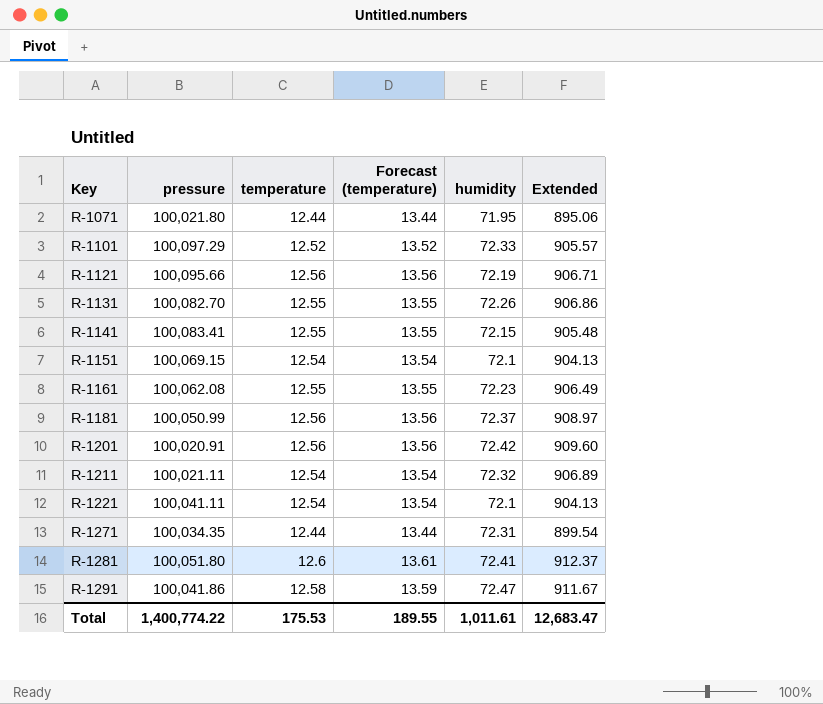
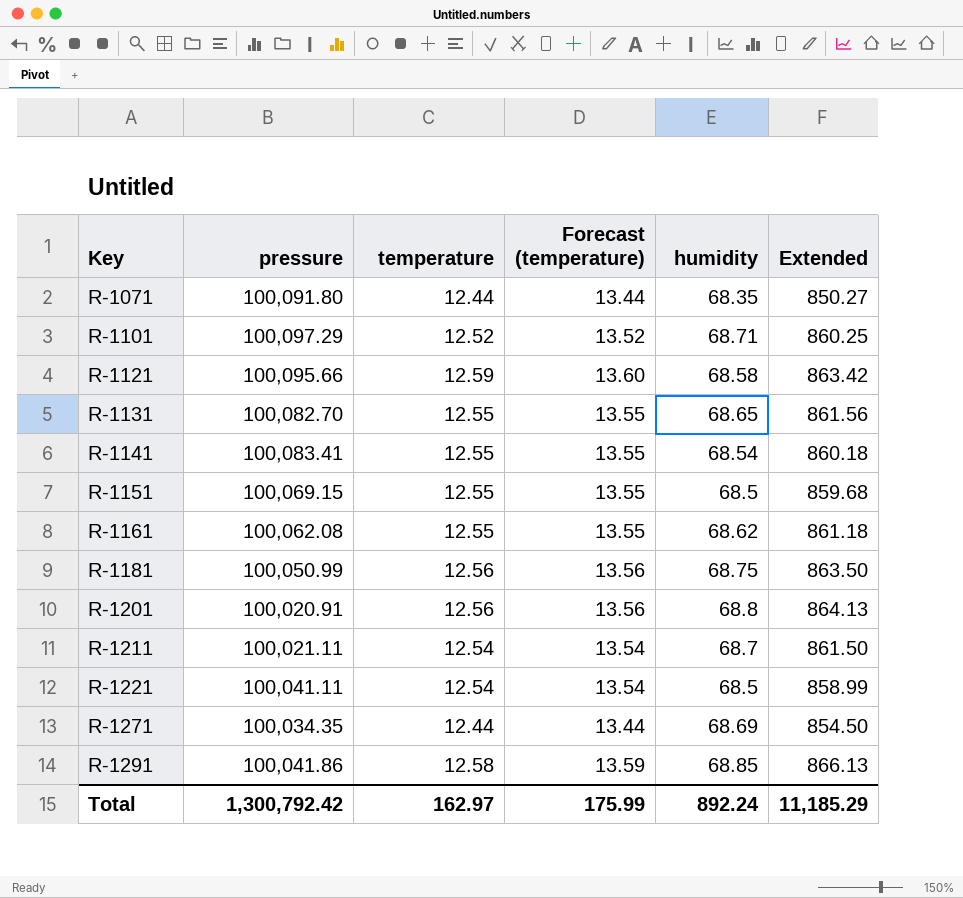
row R-1281: 100,051.80 | 12.6 | 13.61 | 72.41 | 912.37 -> none
R-1071 | pressure: 100,021.80 -> 100,091.80
R-1071 | humidity: 71.95 -> 68.35
R-1071 | Extended: 895.06 -> 850.27
R-1101 | humidity: 72.33 -> 68.71
R-1101 | Extended: 905.57 -> 860.25
R-1121 | temperature: 12.56 -> 12.59
R-1121 | Forecast (temperature): 13.56 -> 13.60
R-1121 | humidity: 72.19 -> 68.58
R-1121 | Extended: 906.71 -> 863.42
R-1131 | humidity: 72.26 -> 68.65
R-1131 | Extended: 906.86 -> 861.56
R-1141 | humidity: 72.15 -> 68.54
R-1141 | Extended: 905.48 -> 860.18
R-1151 | temperature: 12.54 -> 12.55
R-1151 | Forecast (temperature): 13.54 -> 13.55
R-1151 | humidity: 72.1 -> 68.5
R-1151 | Extended: 904.13 -> 859.68
R-1161 | humidity: 72.23 -> 68.62
R-1161 | Extended: 906.49 -> 861.18
R-1181 | humidity: 72.37 -> 68.75
R-1181 | Extended: 908.97 -> 863.50
R-1201 | humidity: 72.42 -> 68.8
R-1201 | Extended: 909.60 -> 864.13
R-1211 | humidity: 72.32 -> 68.7
R-1211 | Extended: 906.89 -> 861.50
R-1221 | humidity: 72.1 -> 68.5
R-1221 | Extended: 904.13 -> 858.99
R-1271 | humidity: 72.31 -> 68.69
R-1271 | Extended: 899.54 -> 854.50
R-1291 | humidity: 72.47 -> 68.85
R-1291 | Extended: 911.67 -> 866.13
Total | pressure: 1,400,774.22 -> 1,300,792.42
Total | temperature: 175.53 -> 162.97
Total | Forecast (temperature): 189.55 -> 175.99
Total | humidity: 1,011.61 -> 892.24
Total | Extended: 12,683.47 -> 11,185.29

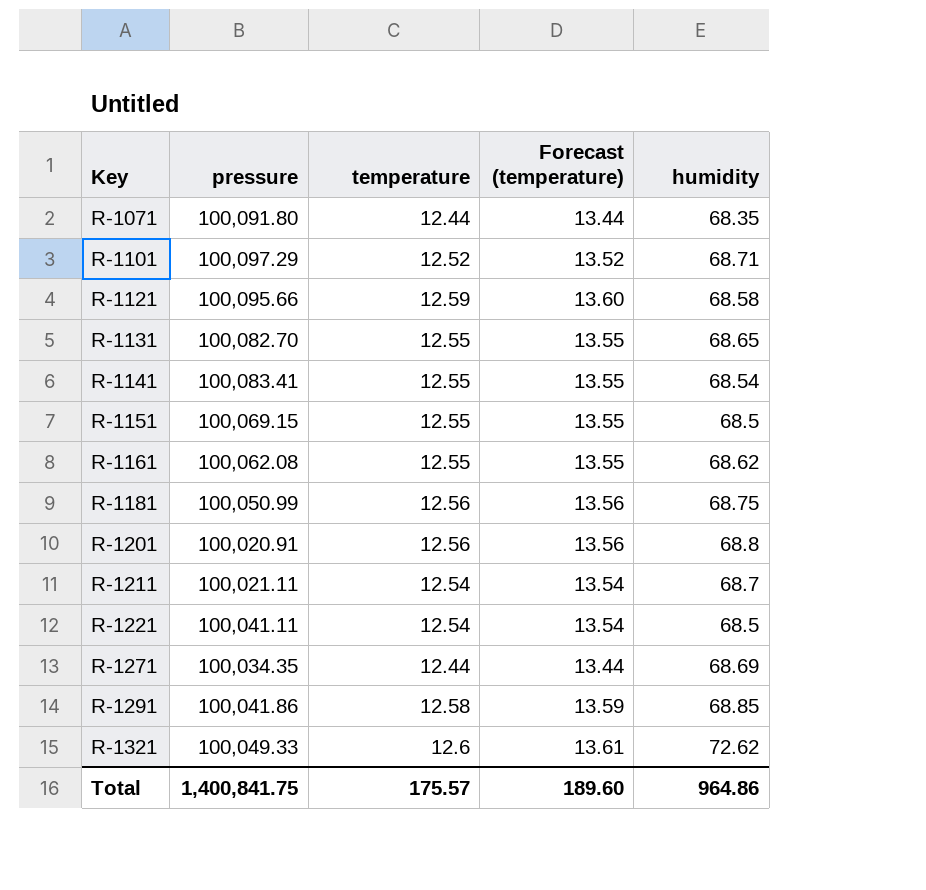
column Extended | formula: [temperature] * [humidity] -> none
row R-1321: none -> 100,049.33 | 12.6 | 13.61 | 72.62
Total | pressure: 1,300,792.42 -> 1,400,841.75
Total | temperature: 162.97 -> 175.57
Total | Forecast (temperature): 175.99 -> 189.60
Total | humidity: 892.24 -> 964.86

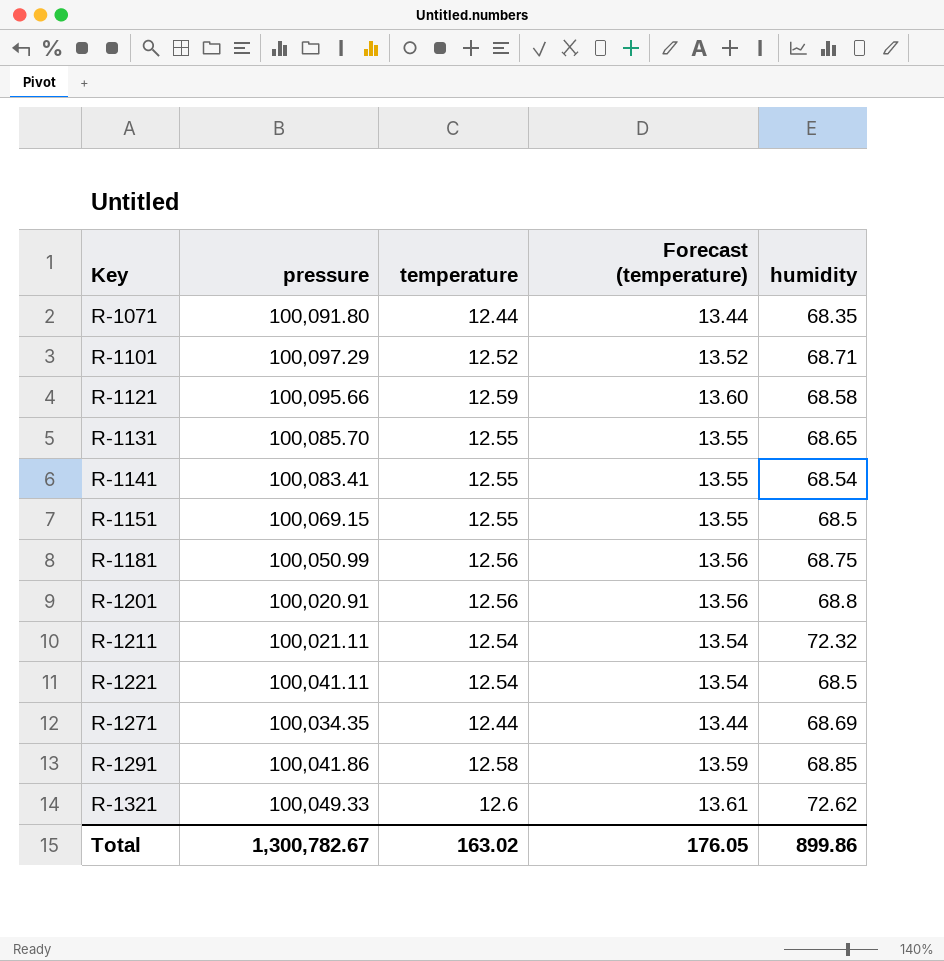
row R-1161: 100,062.08 | 12.55 | 13.55 | 68.62 -> none
R-1131 | pressure: 100,082.70 -> 100,085.70
R-1211 | humidity: 68.7 -> 72.32
Total | pressure: 1,400,841.75 -> 1,300,782.67
Total | temperature: 175.57 -> 163.02
Total | Forecast (temperature): 189.60 -> 176.05
Total | humidity: 964.86 -> 899.86

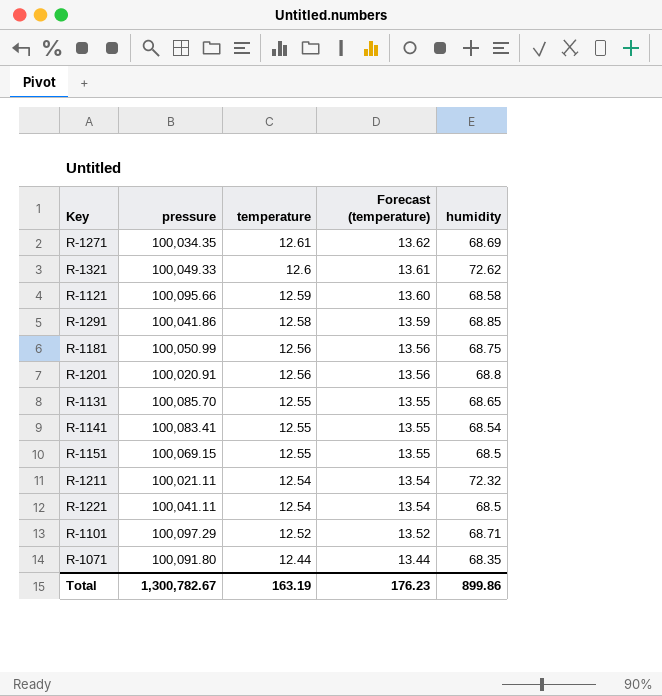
row order: Key ascending -> temperature descending
R-1271 | temperature: 12.44 -> 12.61
R-1271 | Forecast (temperature): 13.44 -> 13.62
Total | temperature: 163.02 -> 163.19
Total | Forecast (temperature): 176.05 -> 176.23

